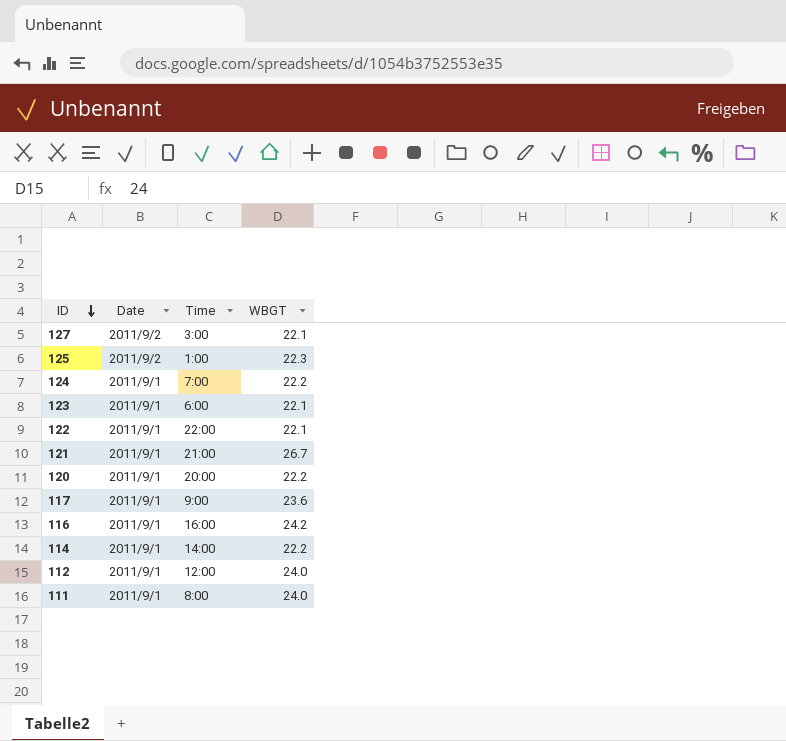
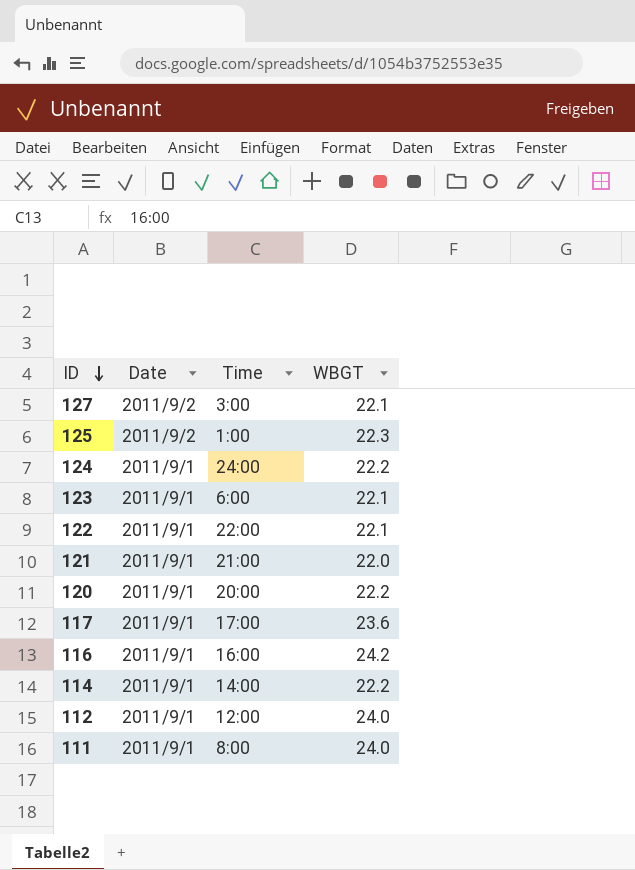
124 | Time: 7:00 -> 24:00
121 | WBGT: 26.7 -> 22.0
117 | Time: 9:00 -> 17:00

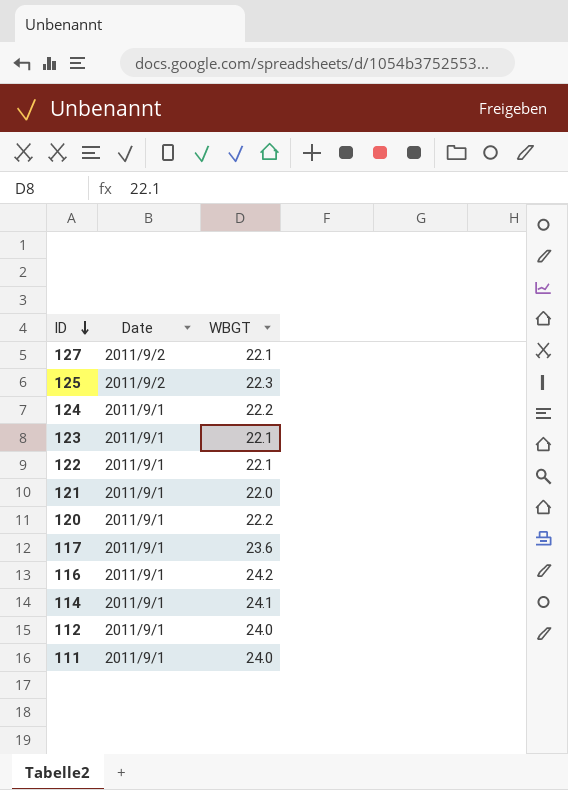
column Time | position: 3 -> none
114 | WBGT: 22.2 -> 24.1

